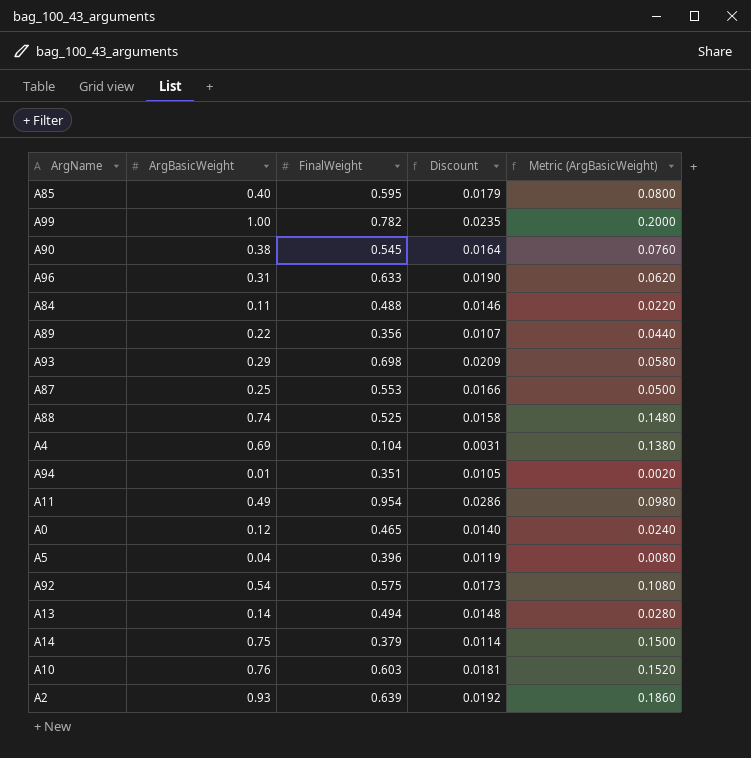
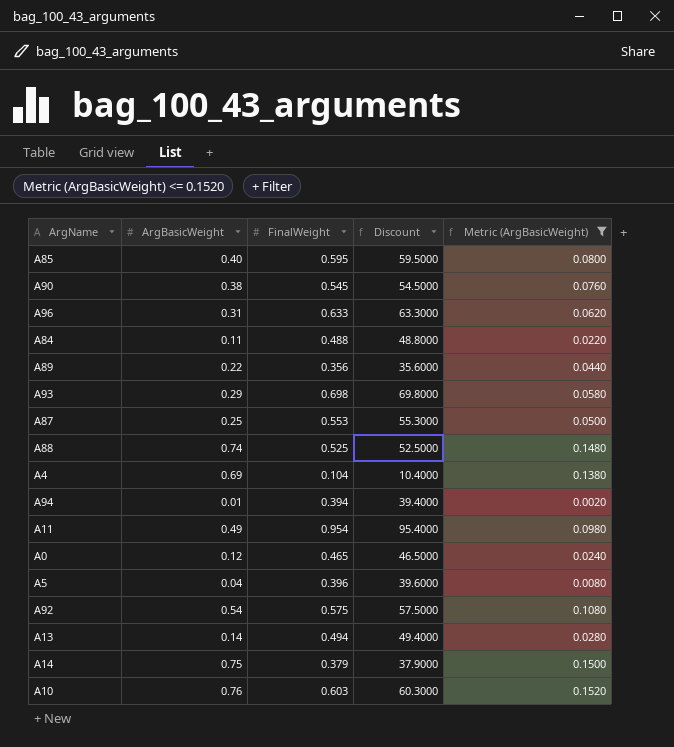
filter: none -> Metric (ArgBasicWeight) <= 0.1520
column Discount | formula: [FinalWeight] * 0.03 -> [FinalWeight] * 100
A94 | FinalWeight: 0.351 -> 0.394

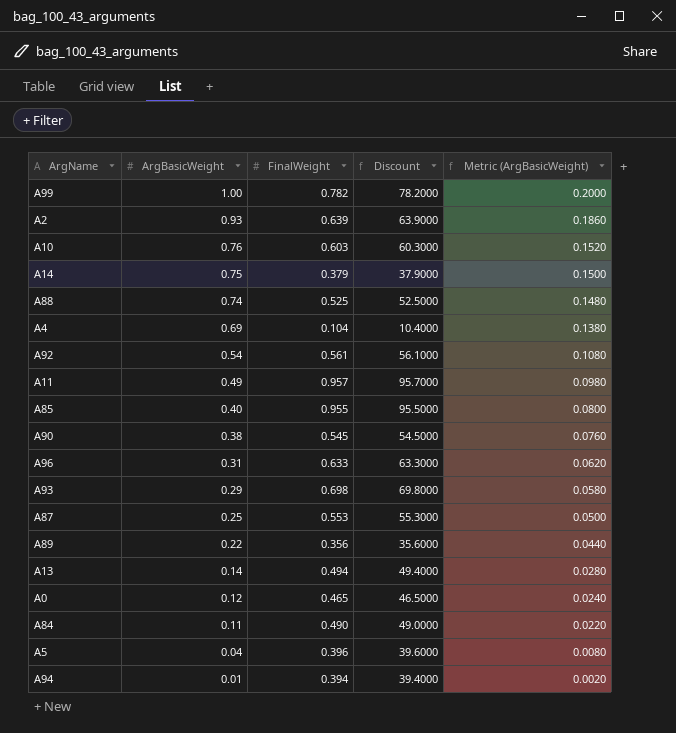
filter: Metric (ArgBasicWeight) <= 0.1520 -> none
row order: none -> ArgBasicWeight descending
A92 | FinalWeight: 0.575 -> 0.561
A92 | Discount: 57.5000 -> 56.1000
A11 | FinalWeight: 0.954 -> 0.957
A11 | Discount: 95.4000 -> 95.7000
A85 | FinalWeight: 0.595 -> 0.955
A85 | Discount: 59.5000 -> 95.5000
A84 | FinalWeight: 0.488 -> 0.490
A84 | Discount: 48.8000 -> 49.0000

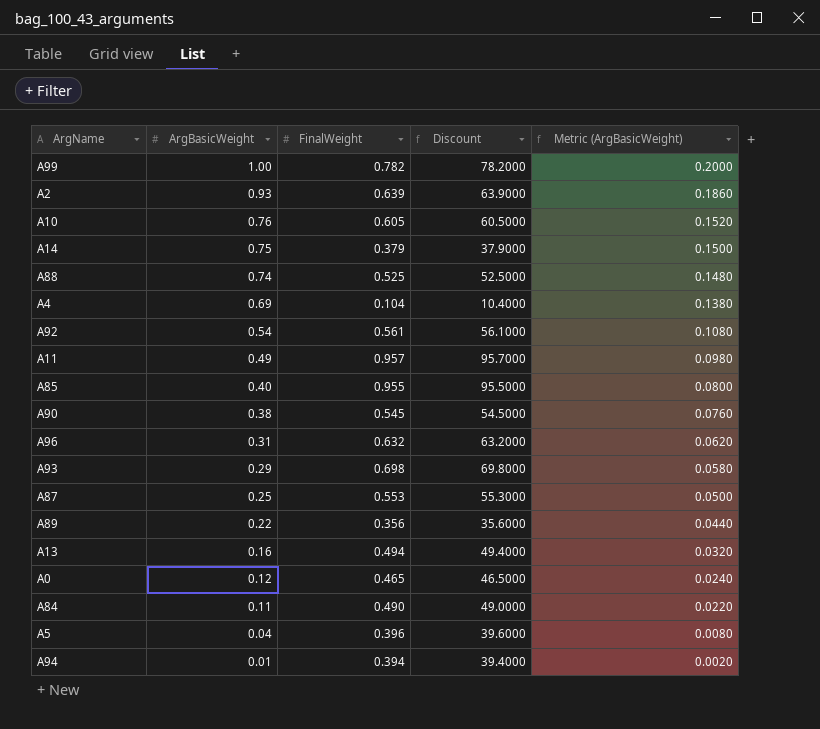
A10 | FinalWeight: 0.603 -> 0.605
A10 | Discount: 60.3000 -> 60.5000
A96 | FinalWeight: 0.633 -> 0.632
A96 | Discount: 63.3000 -> 63.2000
A13 | ArgBasicWeight: 0.14 -> 0.16
A13 | Metric (ArgBasicWeight): 0.0280 -> 0.0320

